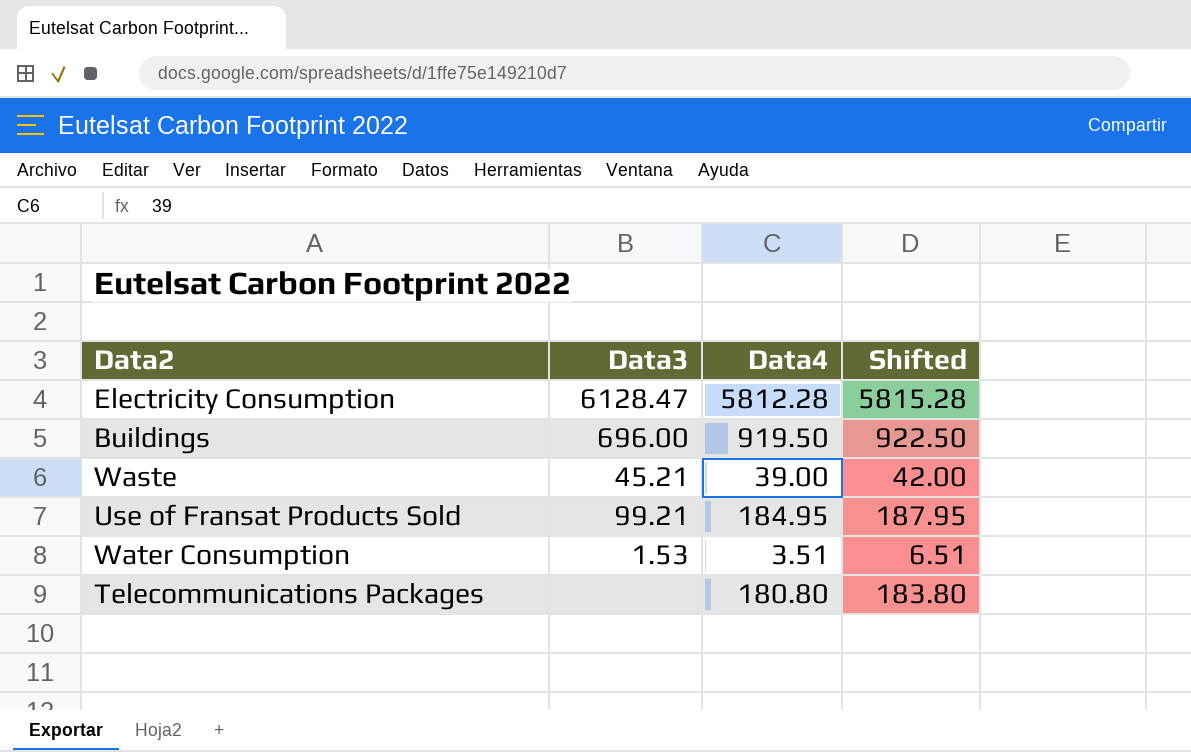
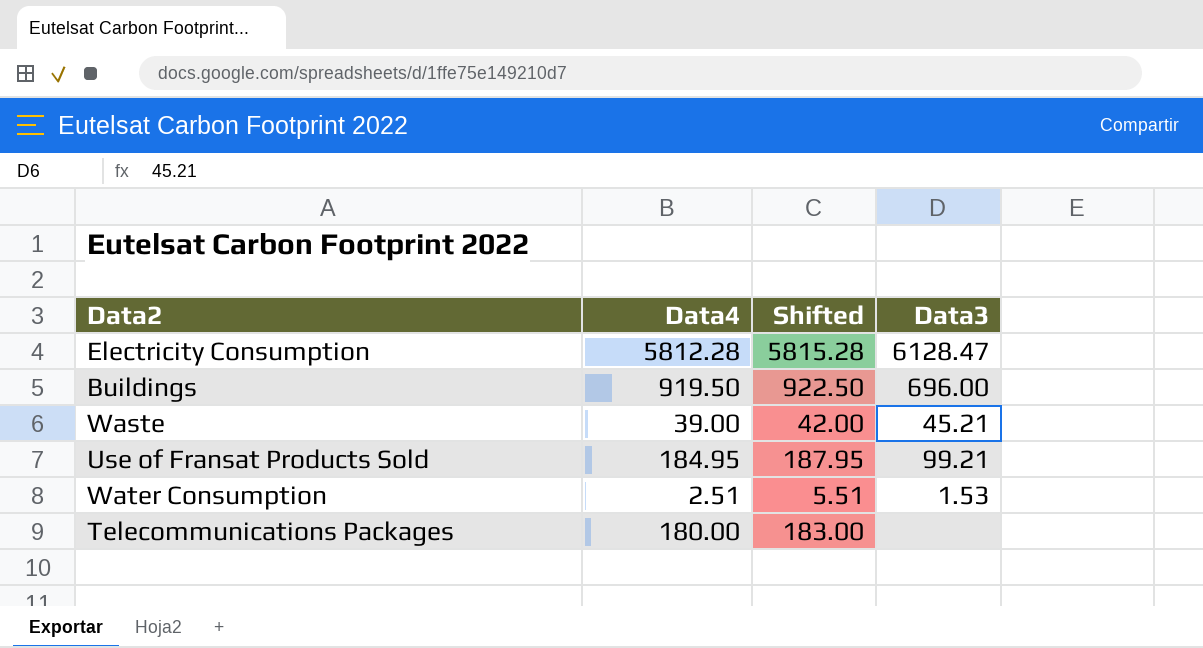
column Data3 | position: 2 -> 4
Water Consumption | Data4: 3.51 -> 2.51
Water Consumption | Shifted: 6.51 -> 5.51
Telecommunications Packages | Data4: 180.80 -> 180.00
Telecommunications Packages | Shifted: 183.80 -> 183.00

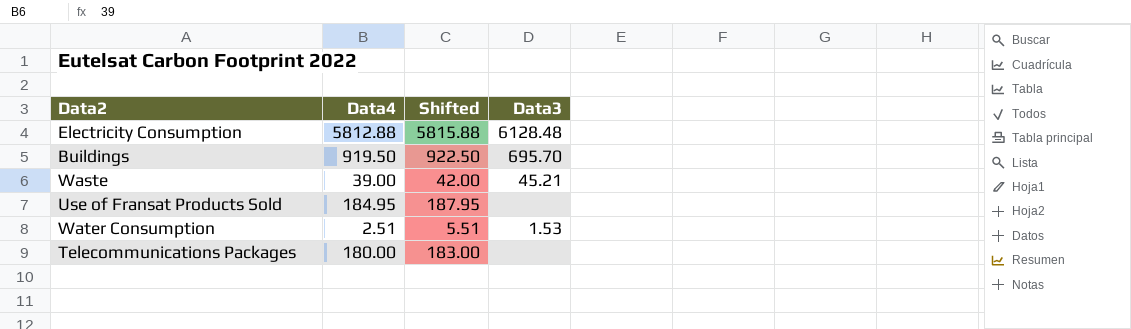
Electricity Consumption | Data4: 5812.28 -> 5812.88
Electricity Consumption | Shifted: 5815.28 -> 5815.88
Electricity Consumption | Data3: 6128.47 -> 6128.48
Buildings | Data3: 696.00 -> 695.70
Use of Fransat Products Sold | Data3: 99.21 -> none

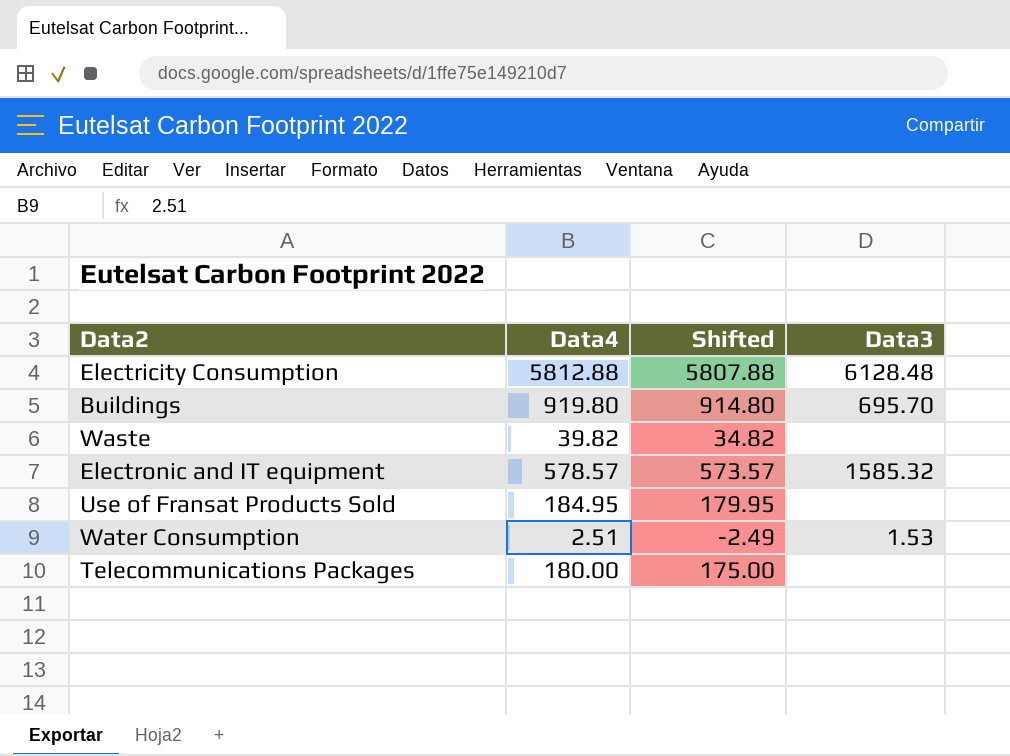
column Shifted | formula: [Data4] + 3 -> [Data4] - 5
Buildings | Data4: 919.50 -> 919.80
Waste | Data4: 39.00 -> 39.82
Waste | Data3: 45.21 -> none
row Electronic and IT equipment: none -> 578.57 | 573.57 | 1585.32

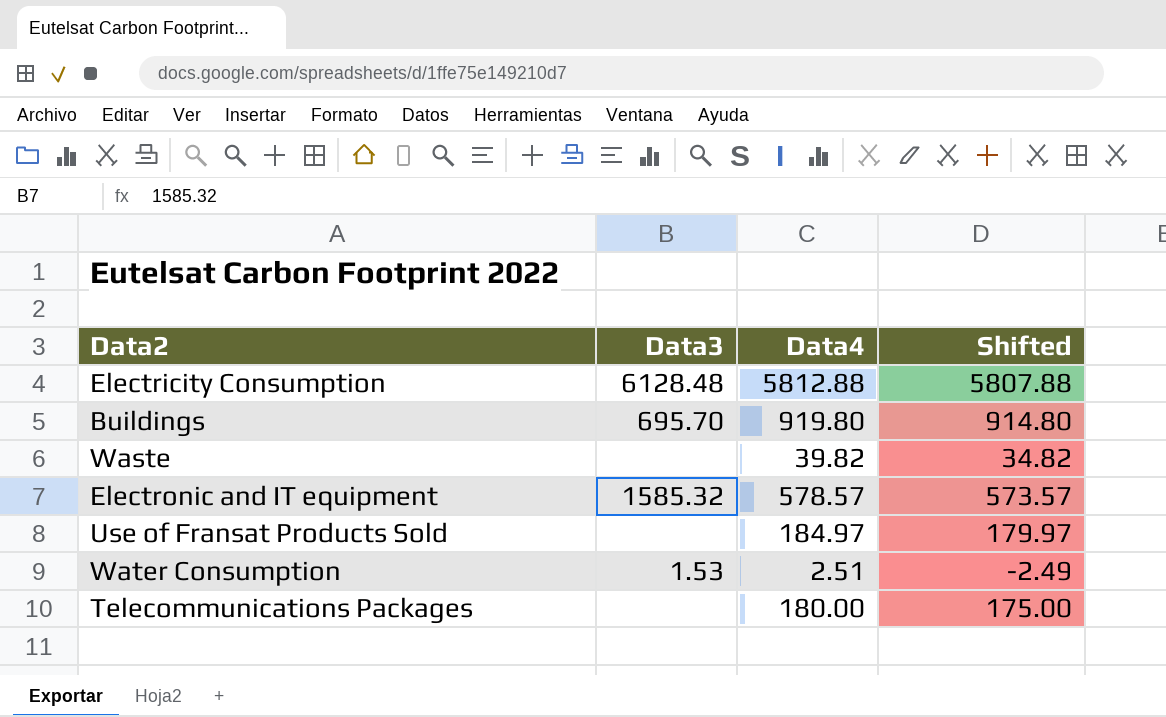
column Data3 | position: 4 -> 2
Use of Fransat Products Sold | Data4: 184.95 -> 184.97
Use of Fransat Products Sold | Shifted: 179.95 -> 179.97

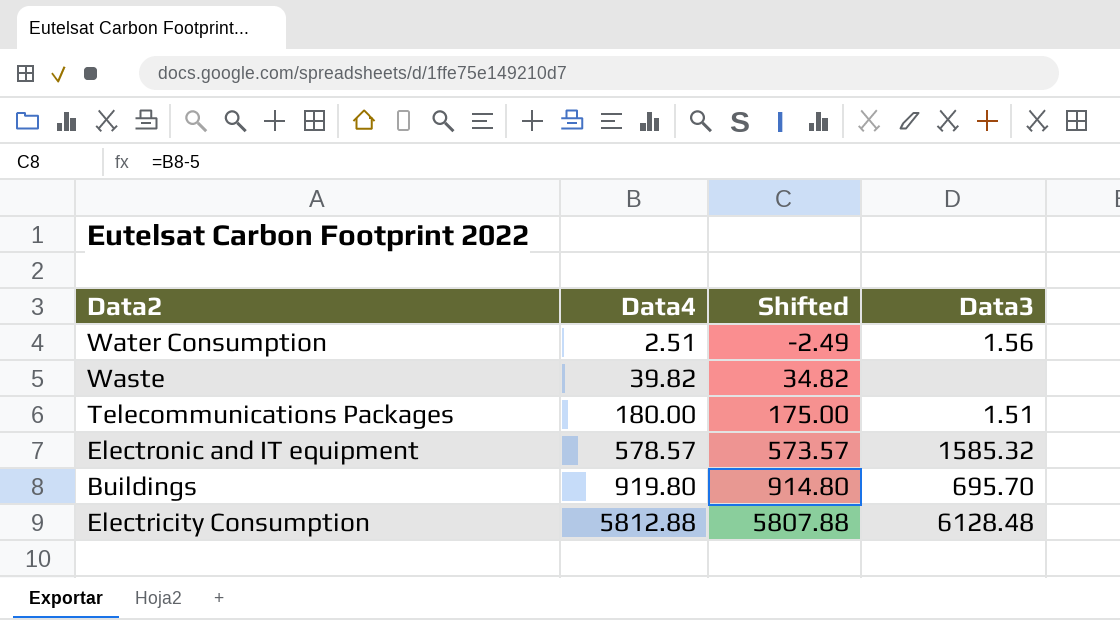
row order: none -> Data4 ascending
column Data3 | position: 2 -> 4
row Use of Fransat Products Sold: none | 184.97 | 179.97 -> none
Water Consumption | Data3: 1.53 -> 1.56
Telecommunications Packages | Data3: none -> 1.51

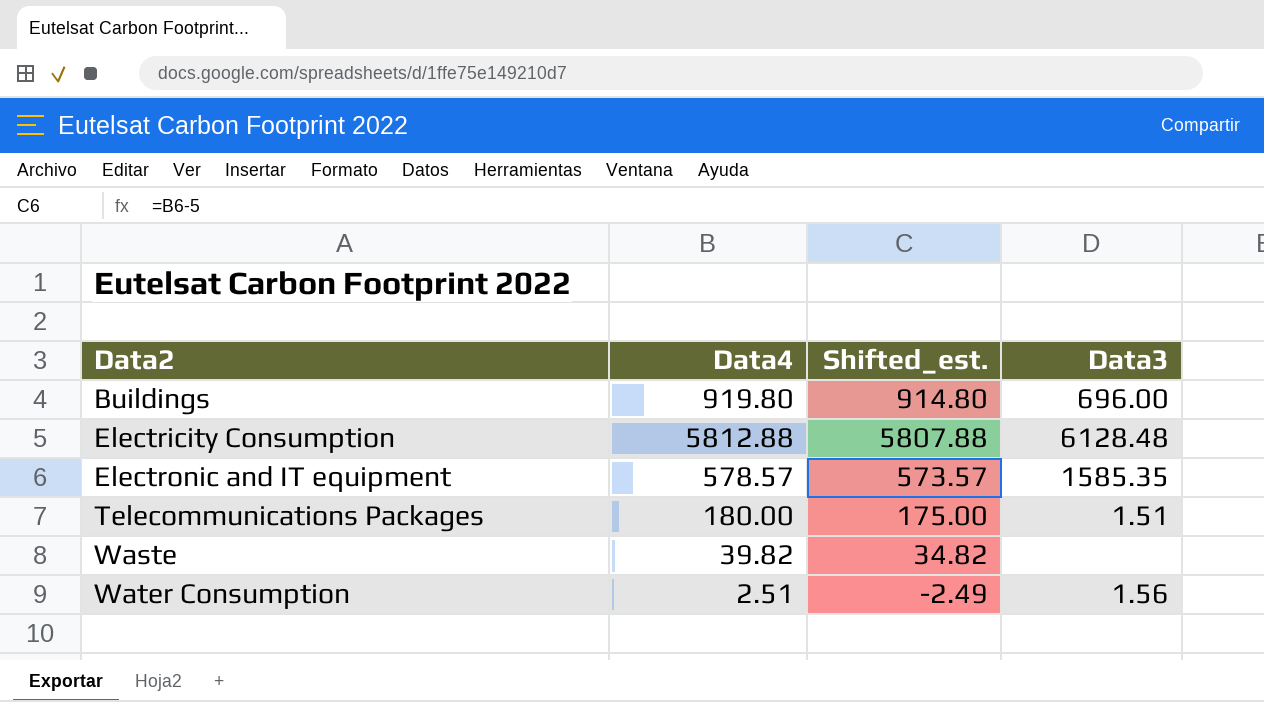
row order: Data4 ascending -> Data2 ascending
column name: Shifted -> Shifted_est.
Buildings | Data3: 695.70 -> 696.00
Electronic and IT equipment | Data3: 1585.32 -> 1585.35

